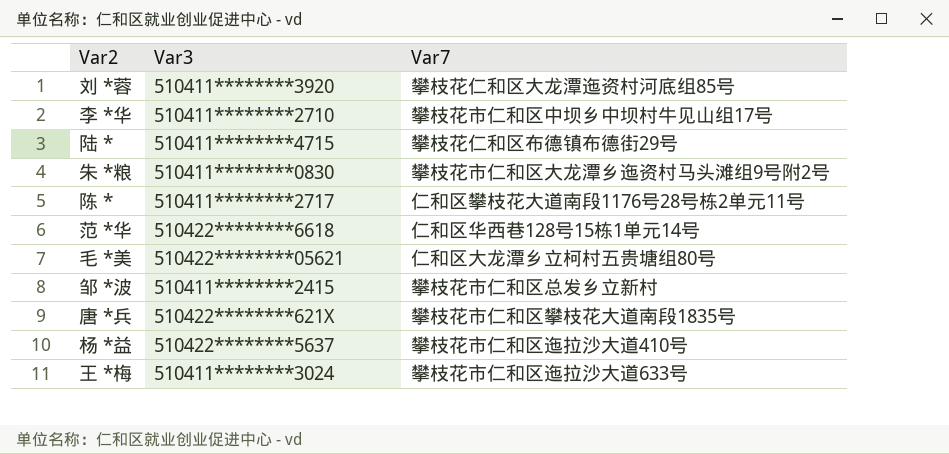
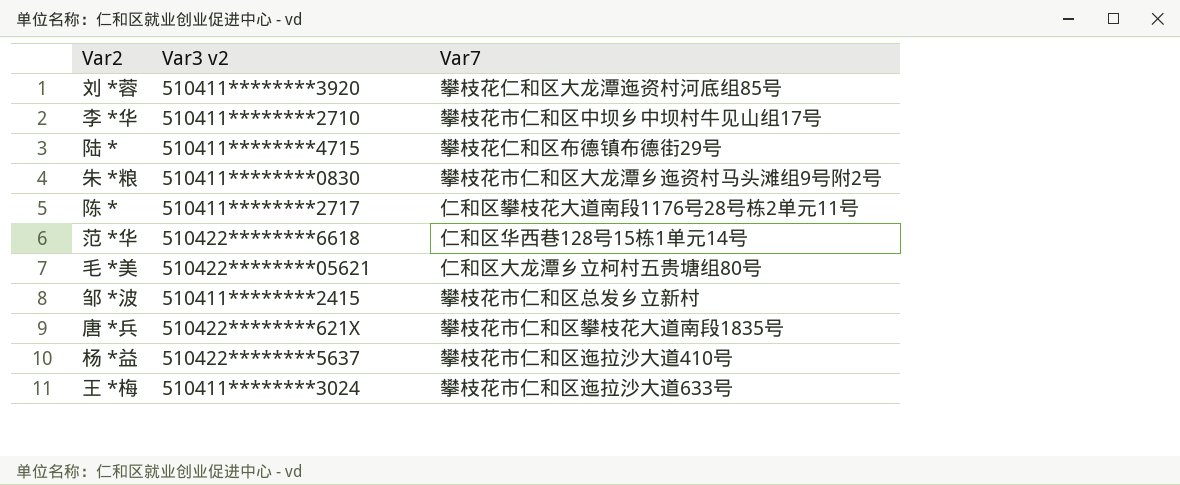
column name: Var3 -> Var3 v2

